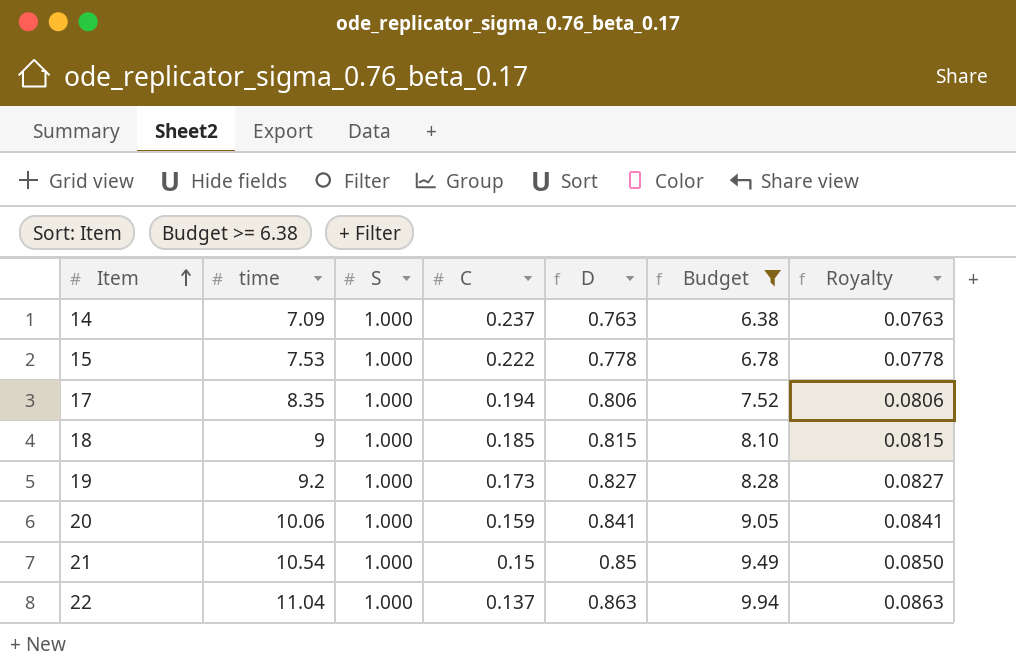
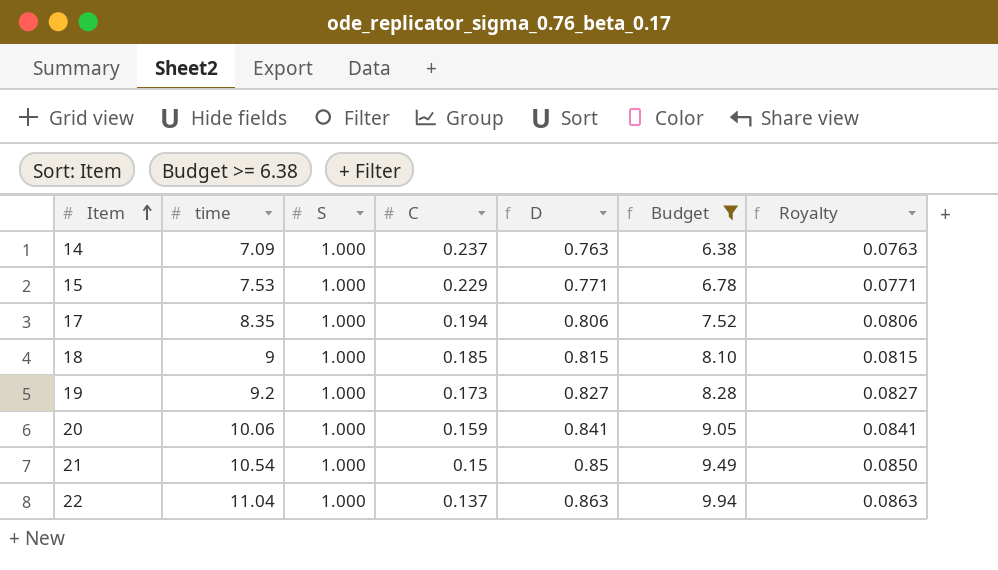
15 | C: 0.222 -> 0.229
15 | D: 0.778 -> 0.771
15 | Royalty: 0.0778 -> 0.0771

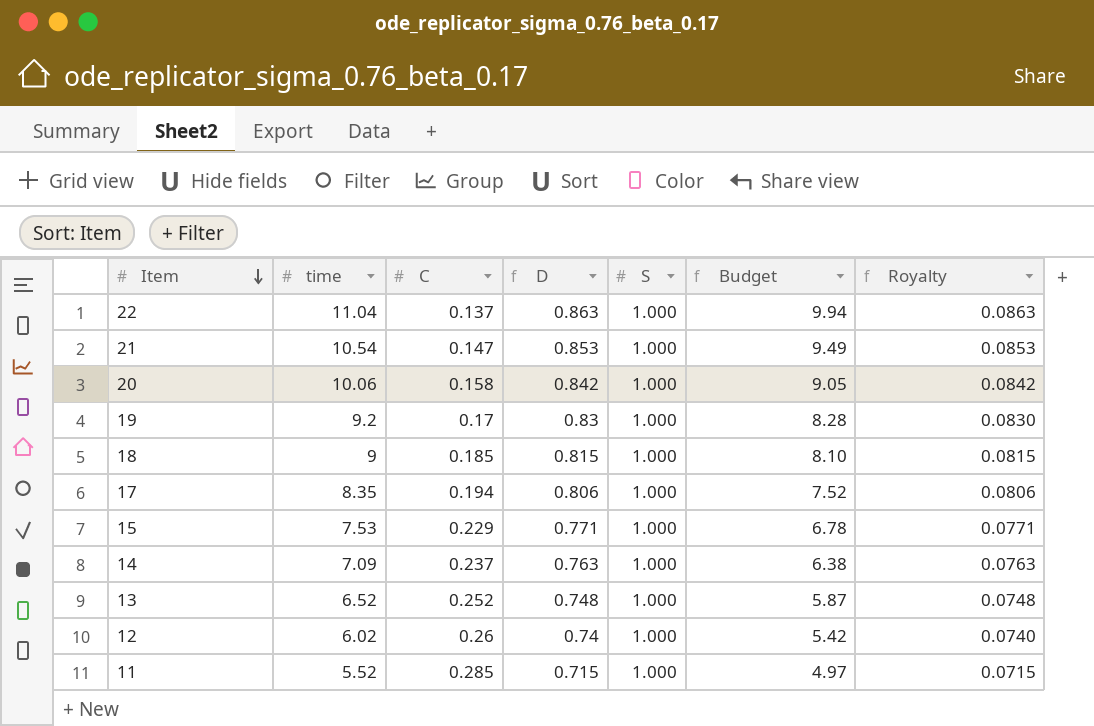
filter: Budget >= 6.38 -> none
row order: Item ascending -> Item descending
column S | position: 3 -> 5
21 | C: 0.15 -> 0.147
21 | D: 0.85 -> 0.853
21 | Royalty: 0.0850 -> 0.0853
20 | C: 0.159 -> 0.158
20 | D: 0.841 -> 0.842
20 | Royalty: 0.0841 -> 0.0842
19 | C: 0.173 -> 0.17
19 | D: 0.827 -> 0.83
19 | Royalty: 0.0827 -> 0.0830

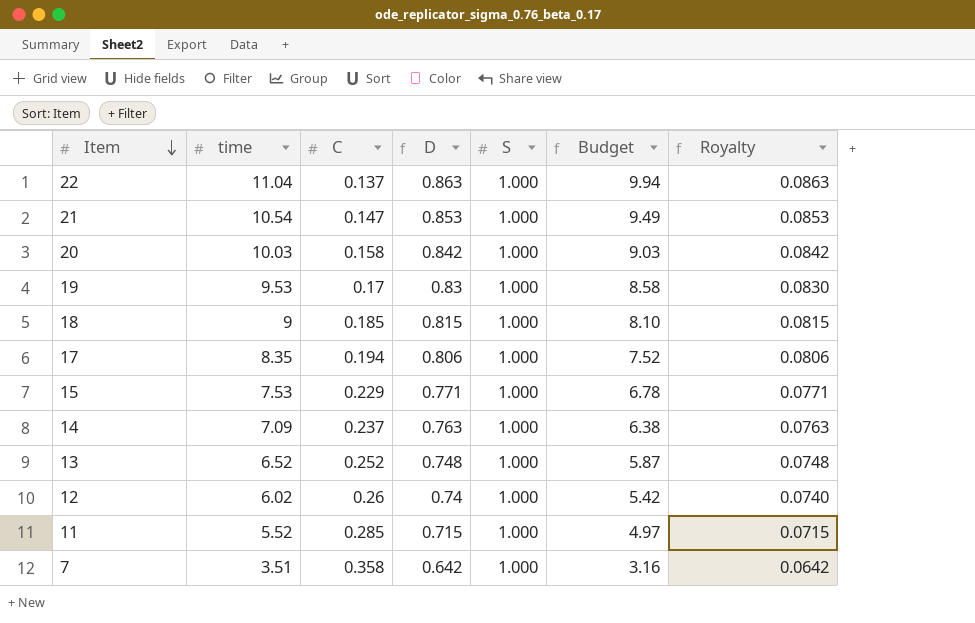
20 | time: 10.06 -> 10.03
20 | Budget: 9.05 -> 9.03
19 | time: 9.2 -> 9.53
19 | Budget: 8.28 -> 8.58
row 7: none -> 3.51 | 0.358 | 0.642 | 1.000 | 3.16 | 0.0642

